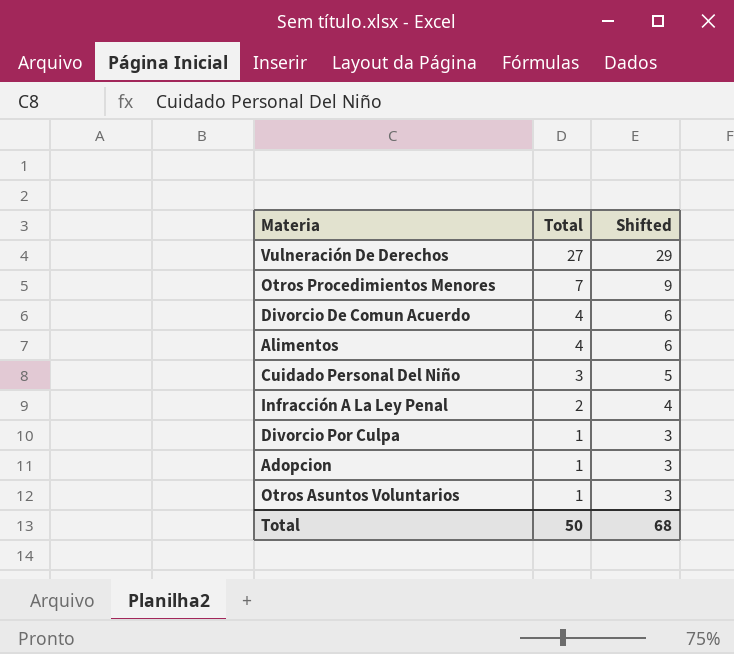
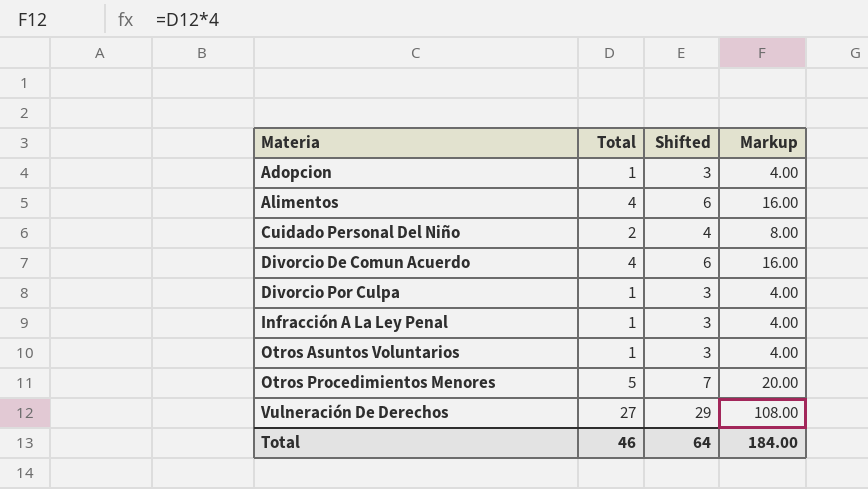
row order: Total descending -> Materia ascending
column Markup | formula: none -> [Total] * 4
Cuidado Personal Del Niño | Total: 3 -> 2
Cuidado Personal Del Niño | Shifted: 5 -> 4
Infracción A La Ley Penal | Total: 2 -> 1
Infracción A La Ley Penal | Shifted: 4 -> 3
Otros Procedimientos Menores | Total: 7 -> 5
Otros Procedimientos Menores | Shifted: 9 -> 7
Total | Total: 50 -> 46
Total | Shifted: 68 -> 64

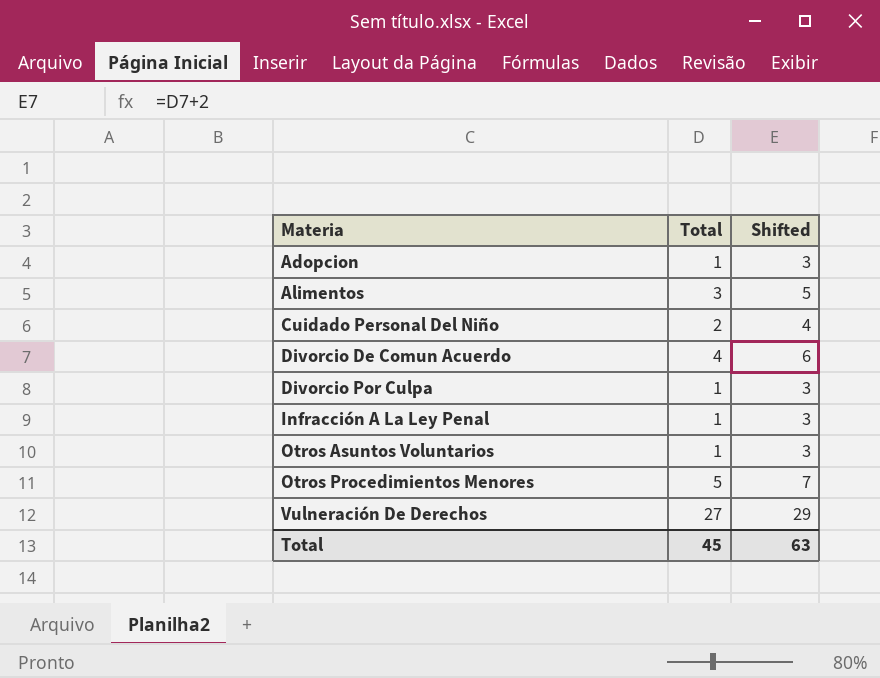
column Markup | formula: [Total] * 4 -> none
Alimentos | Total: 4 -> 3
Alimentos | Shifted: 6 -> 5
Total | Total: 46 -> 45
Total | Shifted: 64 -> 63

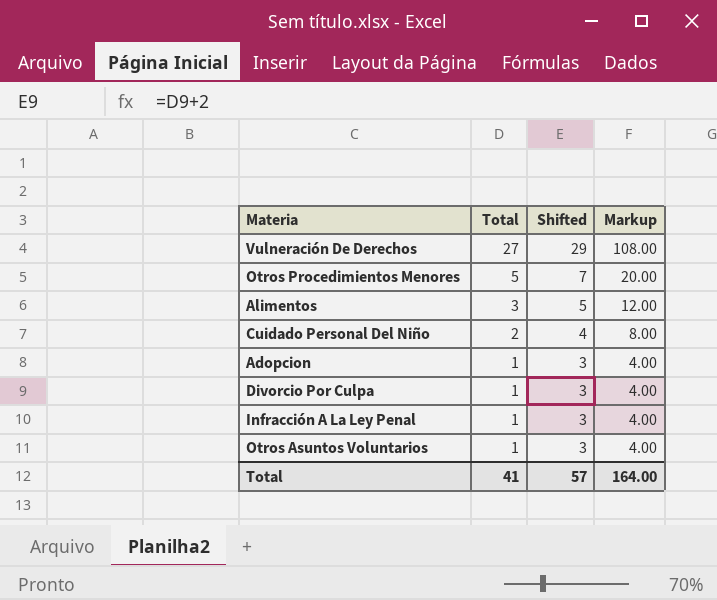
row order: Materia ascending -> Total descending
column Markup | formula: none -> [Total] * 4
row Divorcio De Comun Acuerdo: 4 | 6 -> none
Total | Total: 45 -> 41
Total | Shifted: 63 -> 57

